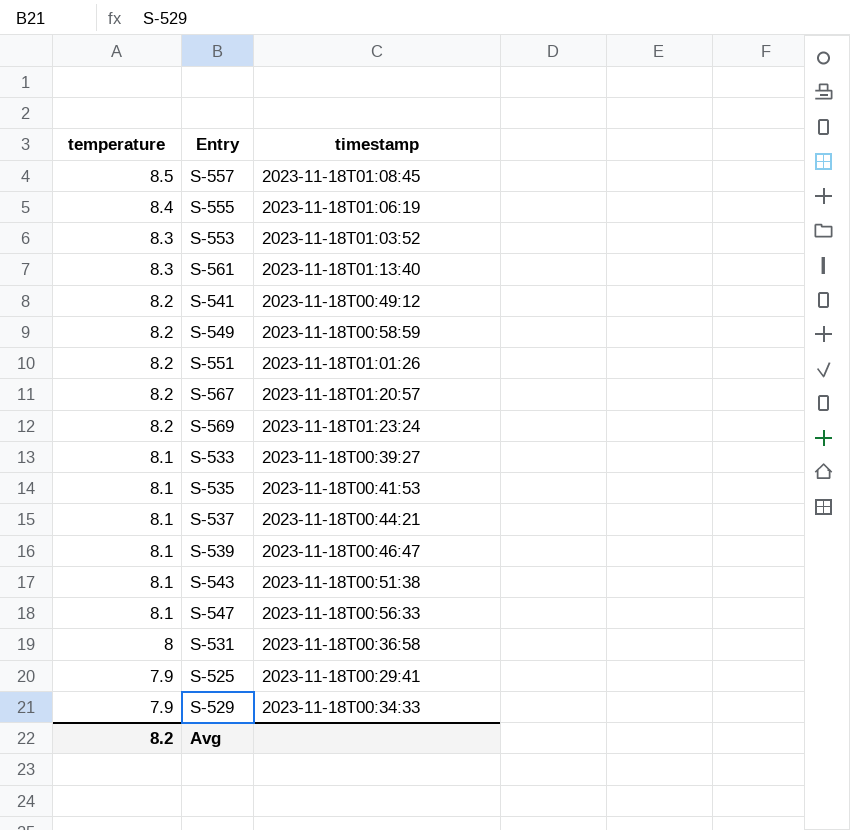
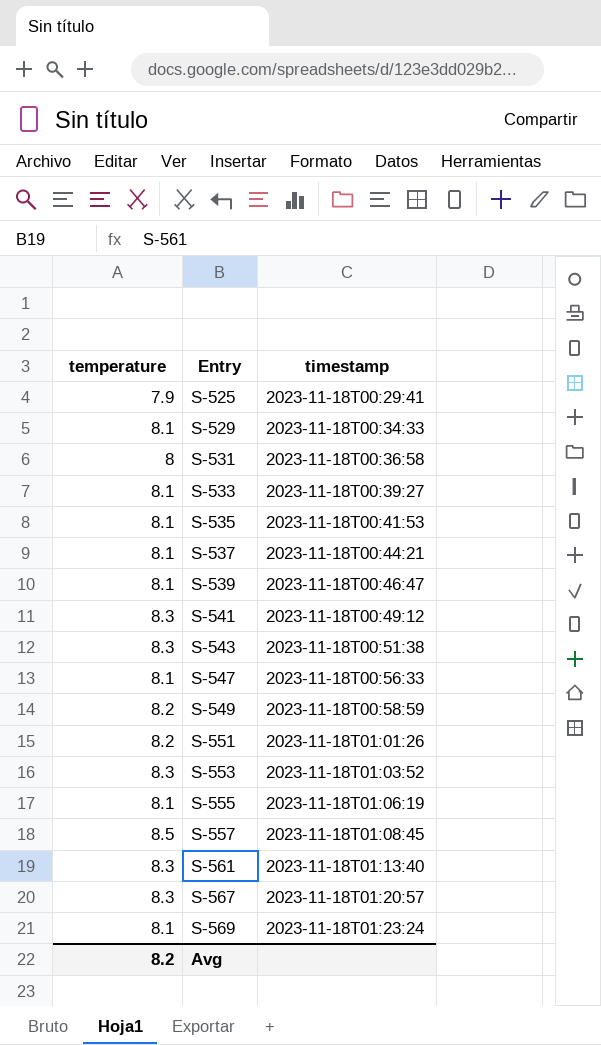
row order: temperature descending -> Entry ascending
S-529 | temperature: 7.9 -> 8.1
S-541 | temperature: 8.2 -> 8.3
S-543 | temperature: 8.1 -> 8.3
S-555 | temperature: 8.4 -> 8.1
S-567 | temperature: 8.2 -> 8.3
S-569 | temperature: 8.2 -> 8.1

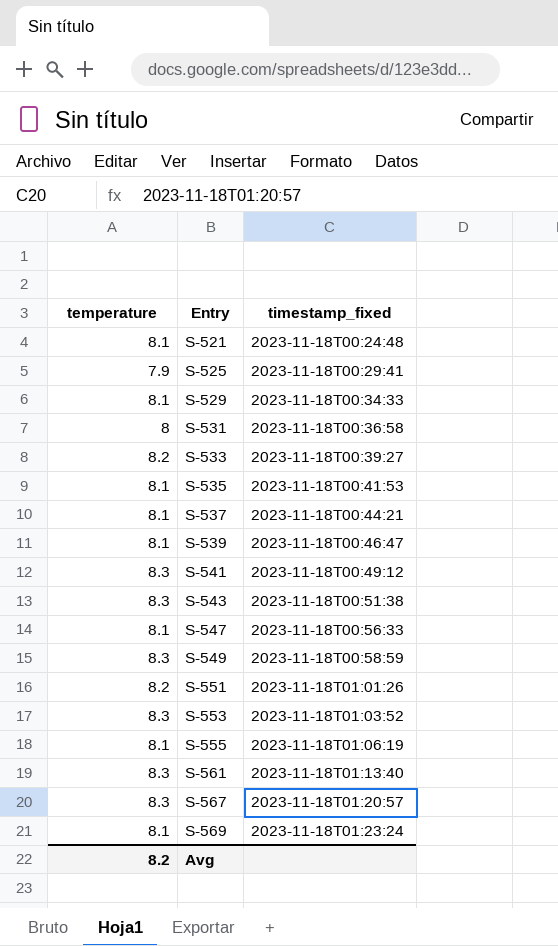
column name: timestamp -> timestamp_fixed
row S-557: 8.5 | 2023-11-18T01:08:45 -> none
row S-521: none -> 8.1 | 2023-11-18T00:24:48
S-533 | temperature: 8.1 -> 8.2
S-549 | temperature: 8.2 -> 8.3

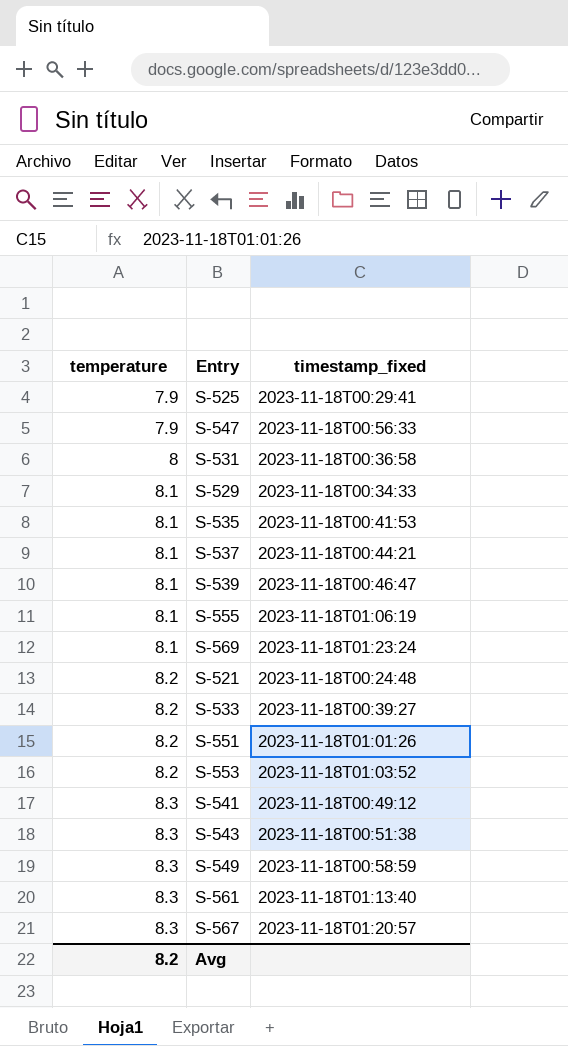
row order: Entry ascending -> temperature ascending
S-547 | temperature: 8.1 -> 7.9
S-521 | temperature: 8.1 -> 8.2
S-553 | temperature: 8.3 -> 8.2

